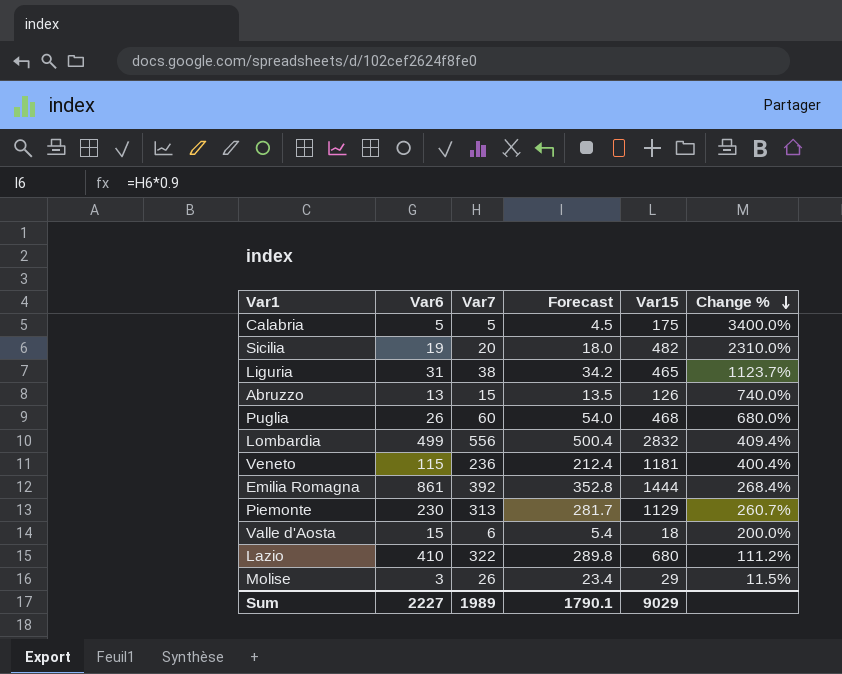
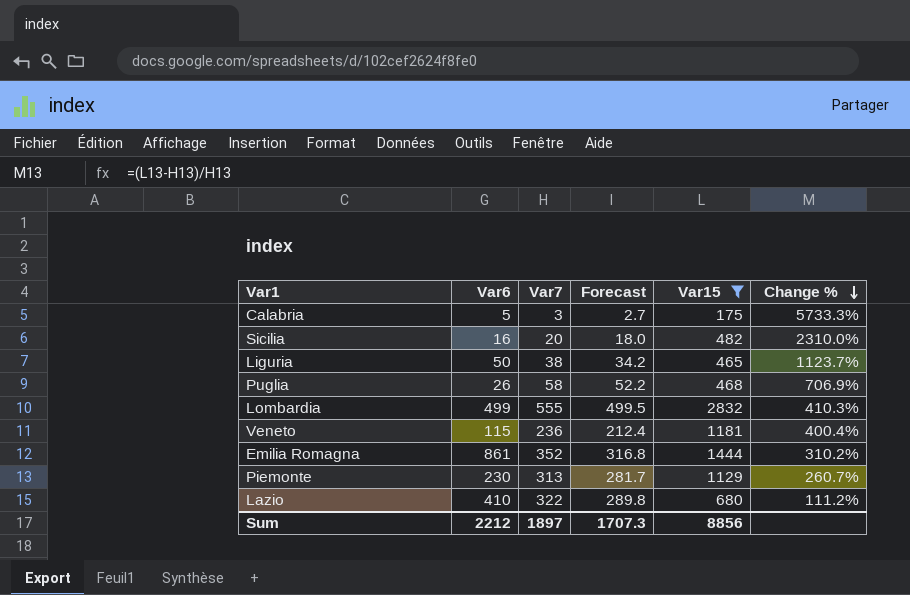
filter: none -> Var15 >= 175
Calabria | Var7: 5 -> 3
Calabria | Forecast: 4.5 -> 2.7
Calabria | Change %: 3400.0% -> 5733.3%
Sicilia | Var6: 19 -> 16
Liguria | Var6: 31 -> 50
Puglia | Var7: 60 -> 58
Puglia | Forecast: 54.0 -> 52.2
Puglia | Change %: 680.0% -> 706.9%
Lombardia | Var7: 556 -> 555
Lombardia | Forecast: 500.4 -> 499.5
Lombardia | Change %: 409.4% -> 410.3%
Emilia Romagna | Var7: 392 -> 352
Emilia Romagna | Forecast: 352.8 -> 316.8
Emilia Romagna | Change %: 268.4% -> 310.2%
Sum | Var6: 2227 -> 2212
Sum | Var7: 1989 -> 1897
Sum | Forecast: 1790.1 -> 1707.3
Sum | Var15: 9029 -> 8856

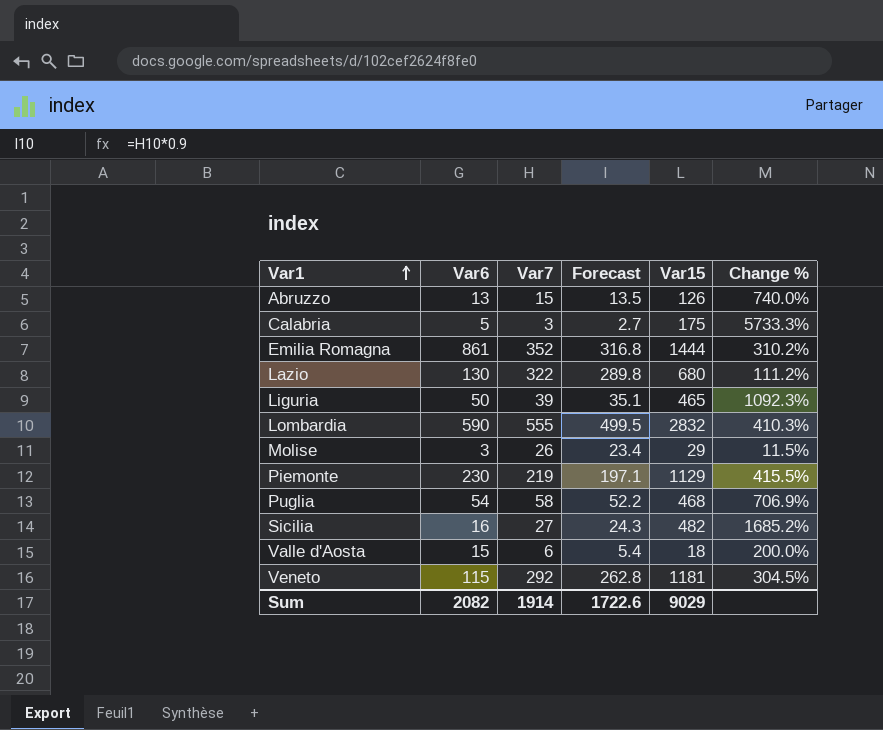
filter: Var15 >= 175 -> none
row order: Change % descending -> Var1 ascending
Lazio | Var6: 410 -> 130
Liguria | Var7: 38 -> 39
Liguria | Forecast: 34.2 -> 35.1
Liguria | Change %: 1123.7% -> 1092.3%
Lombardia | Var6: 499 -> 590
Piemonte | Var7: 313 -> 219
Piemonte | Forecast: 281.7 -> 197.1
Piemonte | Change %: 260.7% -> 415.5%
Puglia | Var6: 26 -> 54
Sicilia | Var7: 20 -> 27
Sicilia | Forecast: 18.0 -> 24.3
Sicilia | Change %: 2310.0% -> 1685.2%
Veneto | Var7: 236 -> 292
Veneto | Forecast: 212.4 -> 262.8
Veneto | Change %: 400.4% -> 304.5%
Sum | Var6: 2212 -> 2082
Sum | Var7: 1897 -> 1914
Sum | Forecast: 1707.3 -> 1722.6
Sum | Var15: 8856 -> 9029

